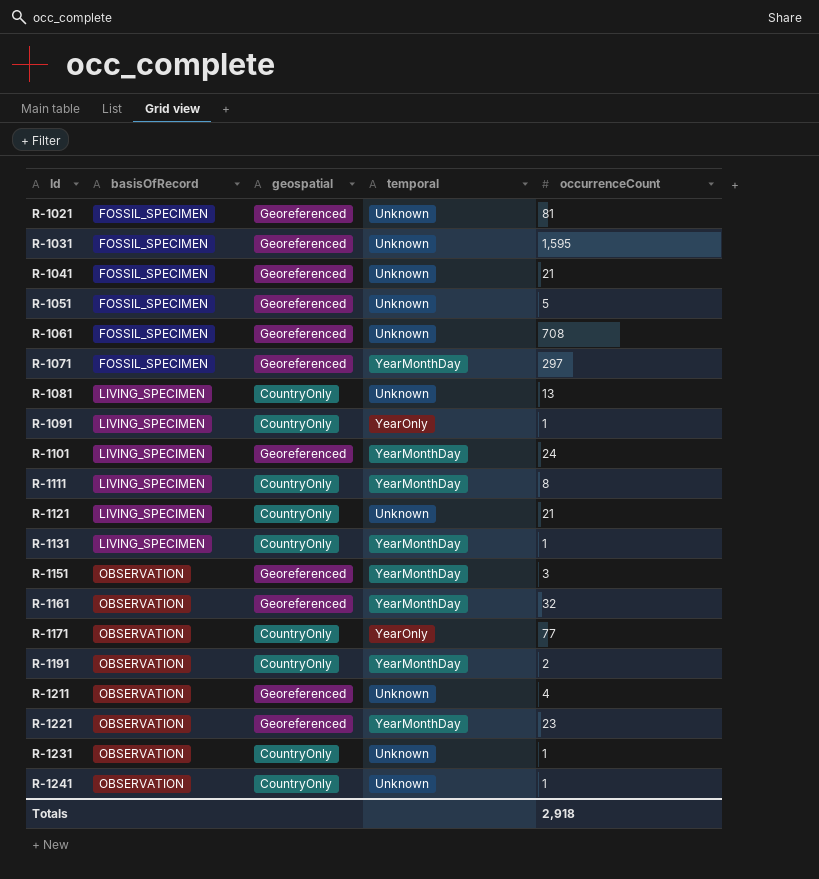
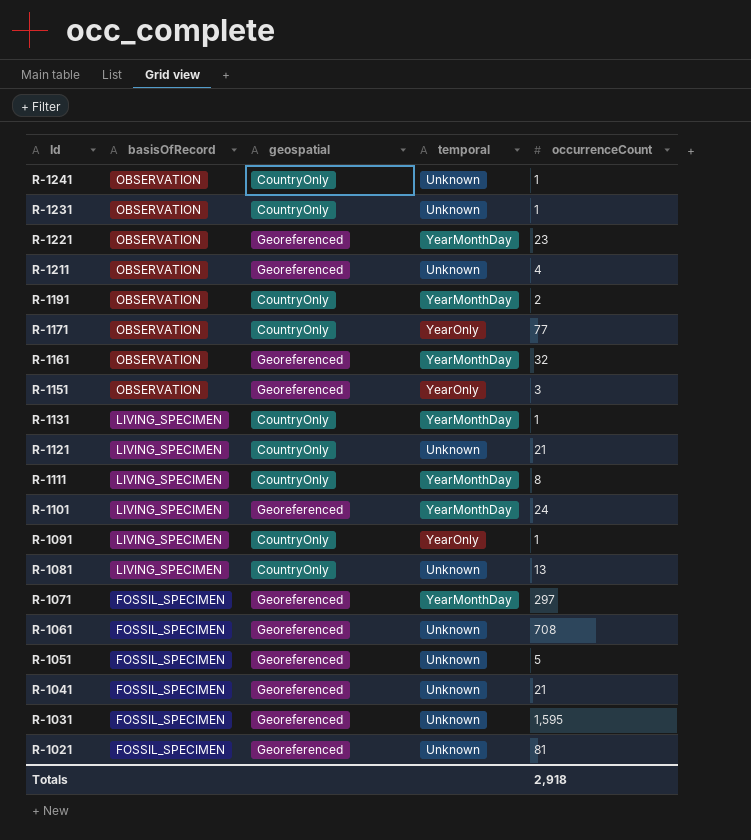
row order: Id ascending -> Id descending
R-1151 | temporal: YearMonthDay -> YearOnly

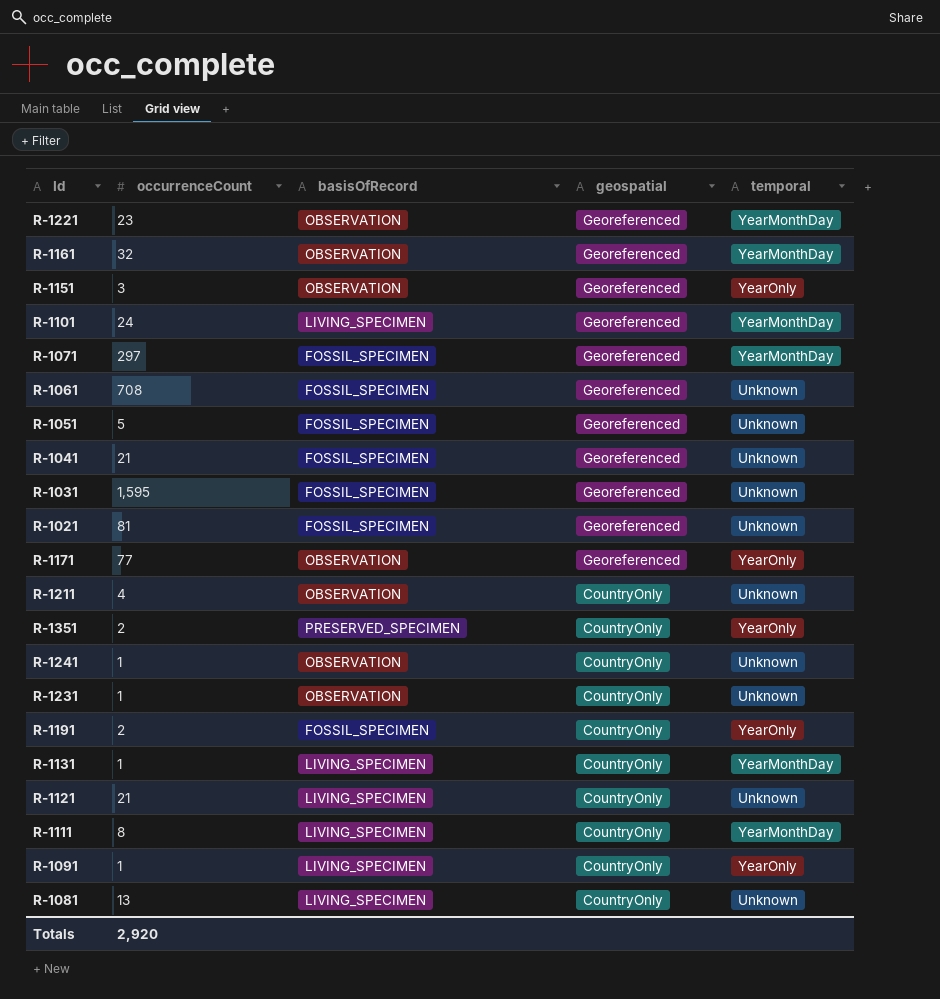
row order: Id descending -> geospatial descending
column occurrenceCount | position: 5 -> 2
R-1171 | geospatial: CountryOnly -> Georeferenced
R-1211 | geospatial: Georeferenced -> CountryOnly
row R-1351: none -> 2 | PRESERVED_SPECIMEN | CountryOnly | YearOnly
R-1191 | basisOfRecord: OBSERVATION -> FOSSIL_SPECIMEN
R-1191 | temporal: YearMonthDay -> YearOnly
Totals | occurrenceCount: 2,918 -> 2,920

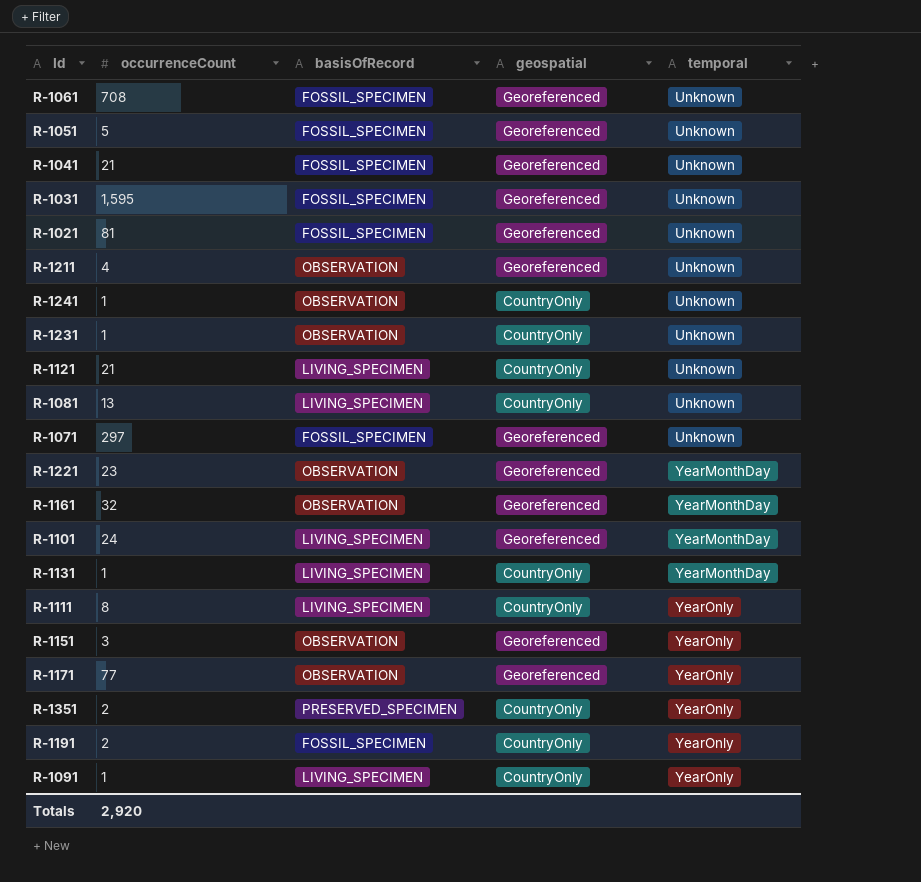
row order: geospatial descending -> temporal ascending
R-1211 | geospatial: CountryOnly -> Georeferenced
R-1071 | temporal: YearMonthDay -> Unknown
R-1111 | temporal: YearMonthDay -> YearOnly

